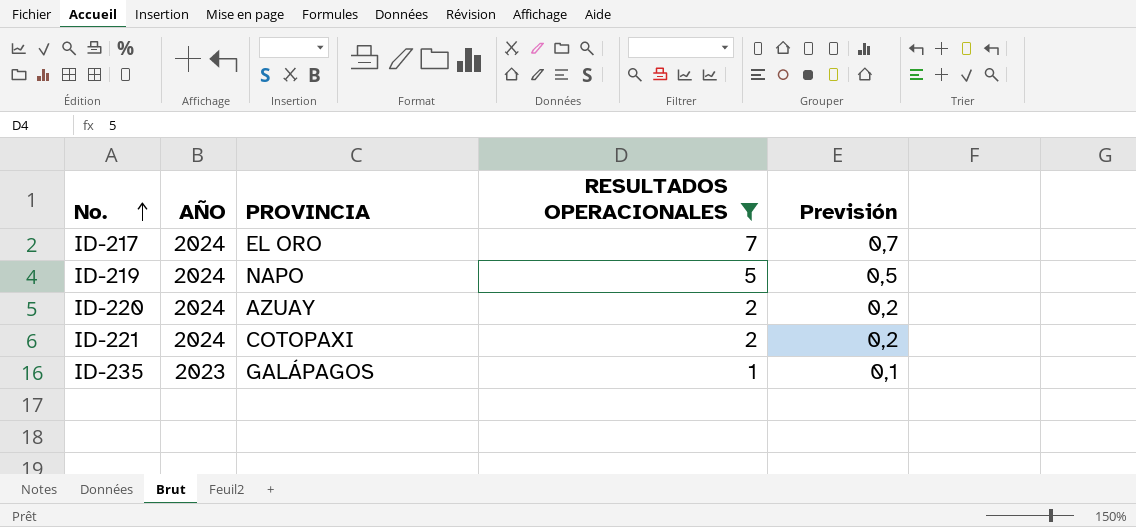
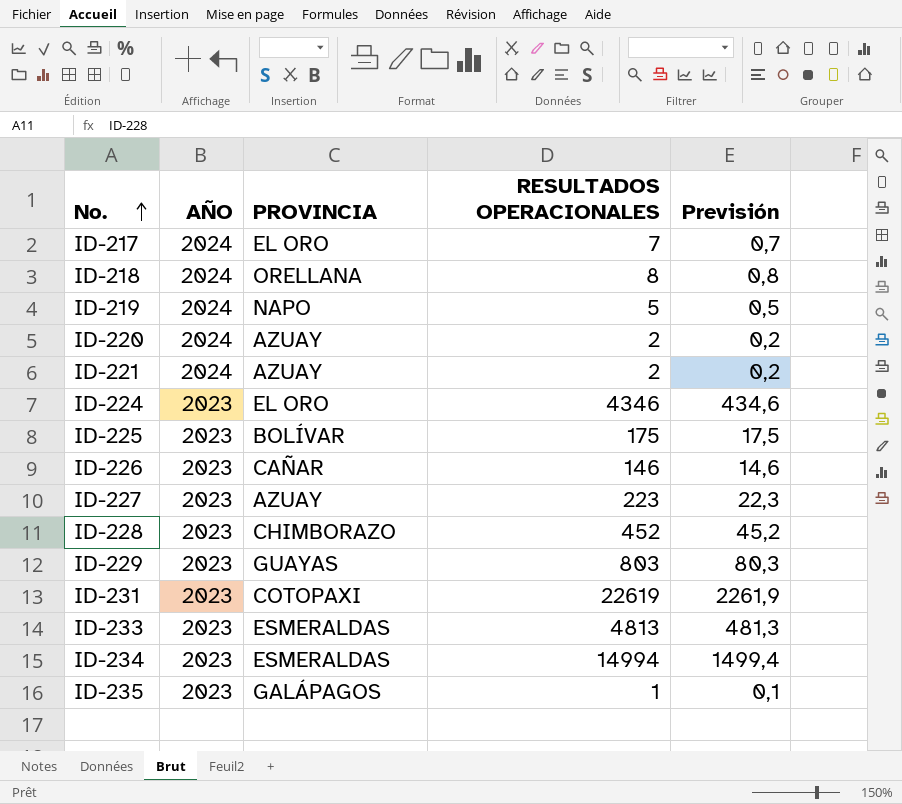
filter: RESULTADOS OPERACIONALES <= 7 -> none
ID-221 | PROVINCIA: COTOPAXI -> AZUAY

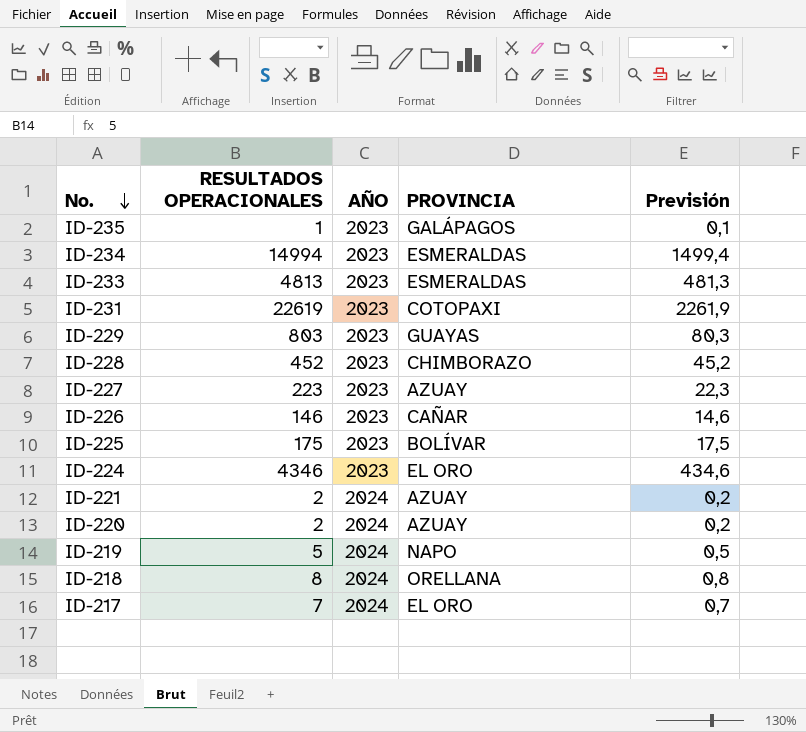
row order: No. ascending -> No. descending
column RESULTADOS OPERACIONALES | position: 4 -> 2

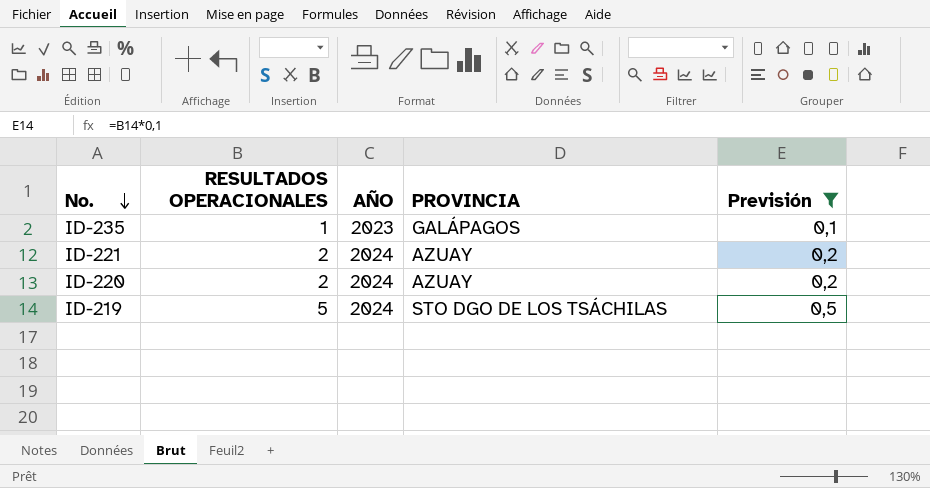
filter: none -> Previsión <= 0,5
ID-219 | PROVINCIA: NAPO -> STO DGO DE LOS TSÁCHILAS

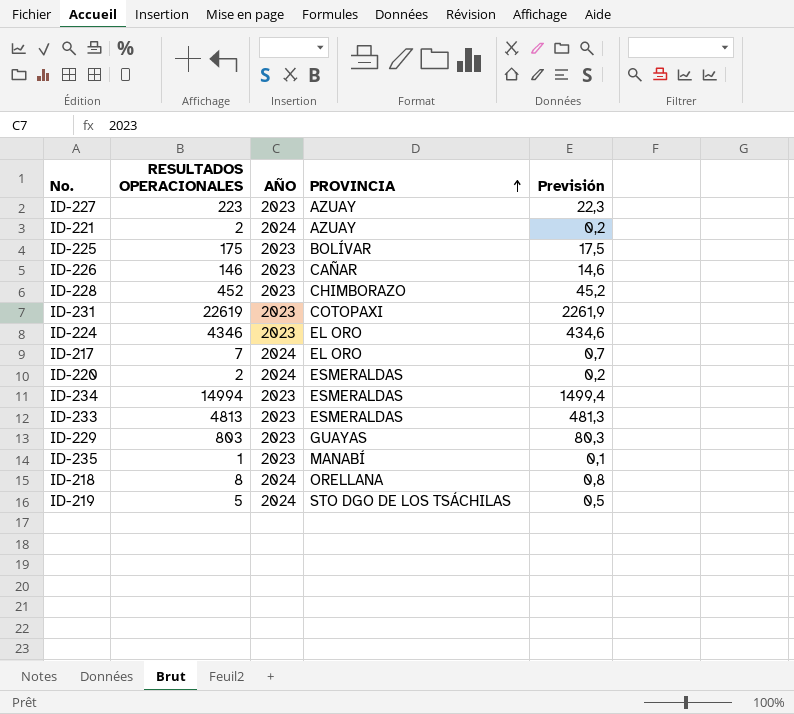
filter: Previsión <= 0,5 -> none
row order: No. descending -> PROVINCIA ascending
ID-220 | PROVINCIA: AZUAY -> ESMERALDAS
ID-235 | PROVINCIA: GALÁPAGOS -> MANABÍ

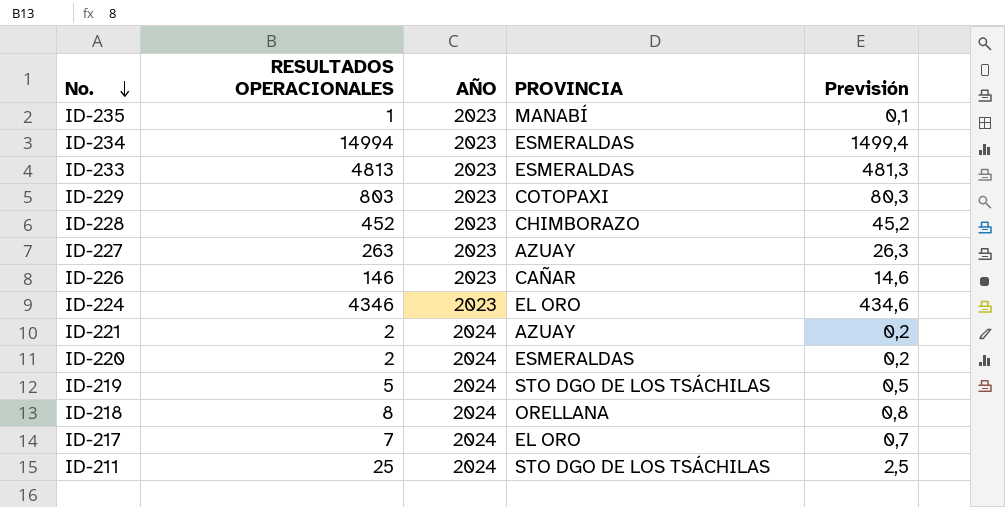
row order: PROVINCIA ascending -> No. descending
row ID-225: 175 | 2023 | BOLÍVAR | 17,5 -> none
row ID-231: 22619 | 2023 | COTOPAXI | 2261,9 -> none
ID-229 | PROVINCIA: GUAYAS -> COTOPAXI
ID-227 | RESULTADOS OPERACIONALES: 223 -> 263
ID-227 | Previsión: 22,3 -> 26,3
row ID-211: none -> 25 | 2024 | STO DGO DE LOS TSÁCHILAS | 2,5

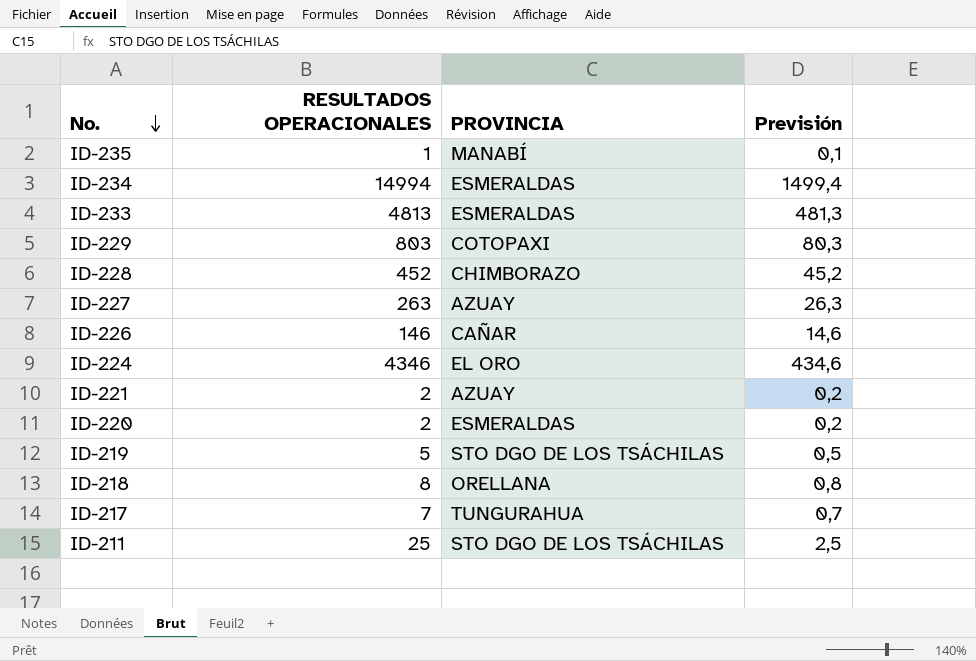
column AÑO | position: 3 -> none
ID-217 | PROVINCIA: EL ORO -> TUNGURAHUA

